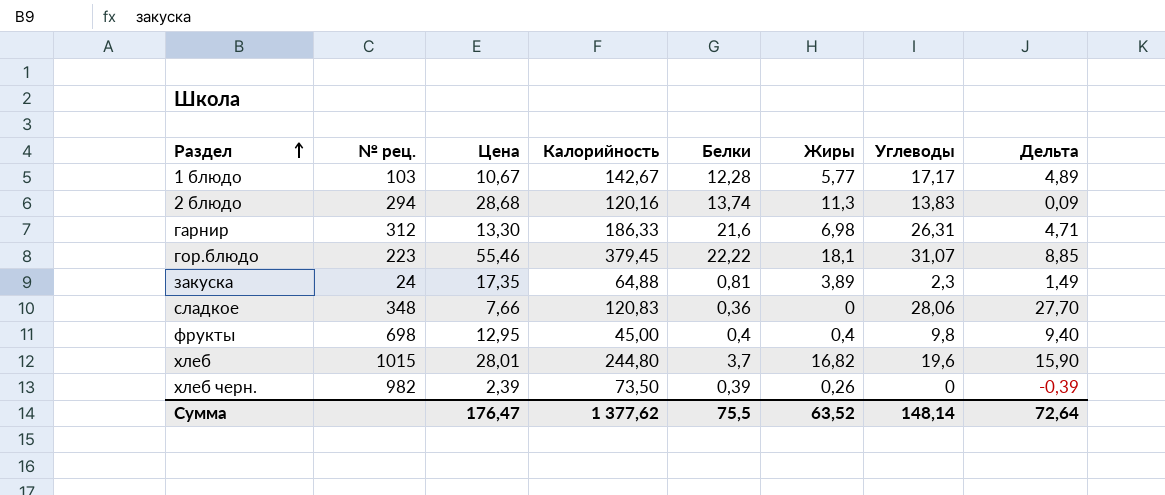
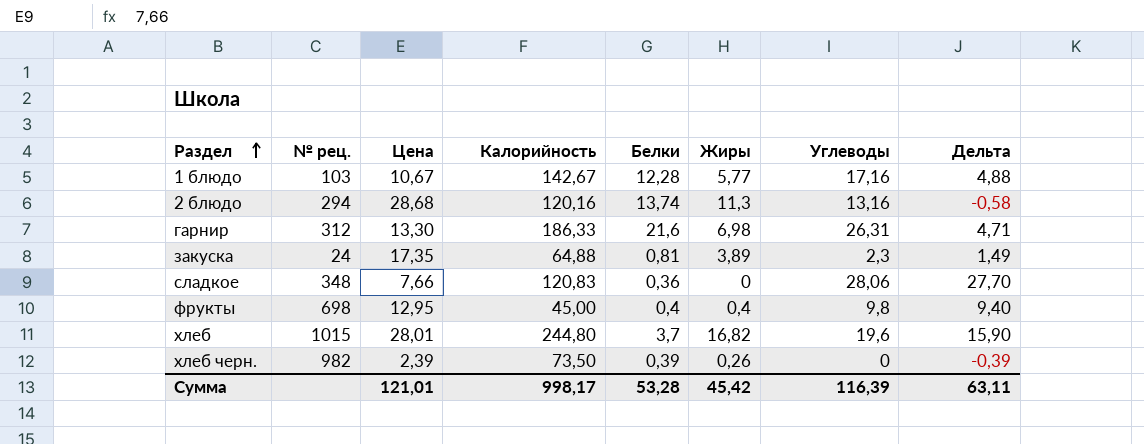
row гор.блюдо: 223 | 55,46 | 379,45 | 22,22 | 18,1 | 31,07 | 8,85 -> none
1 блюдо | Углеводы: 17,17 -> 17,16
1 блюдо | Дельта: 4,89 -> 4,88
2 блюдо | Углеводы: 13,83 -> 13,16
2 блюдо | Дельта: 0,09 -> -0,58
Сумма | Цена: 176,47 -> 121,01
Сумма | Калорийность: 1 377,62 -> 998,17
Сумма | Белки: 75,5 -> 53,28
Сумма | Жиры: 63,52 -> 45,42
Сумма | Углеводы: 148,14 -> 116,39
Сумма | Дельта: 72,64 -> 63,11

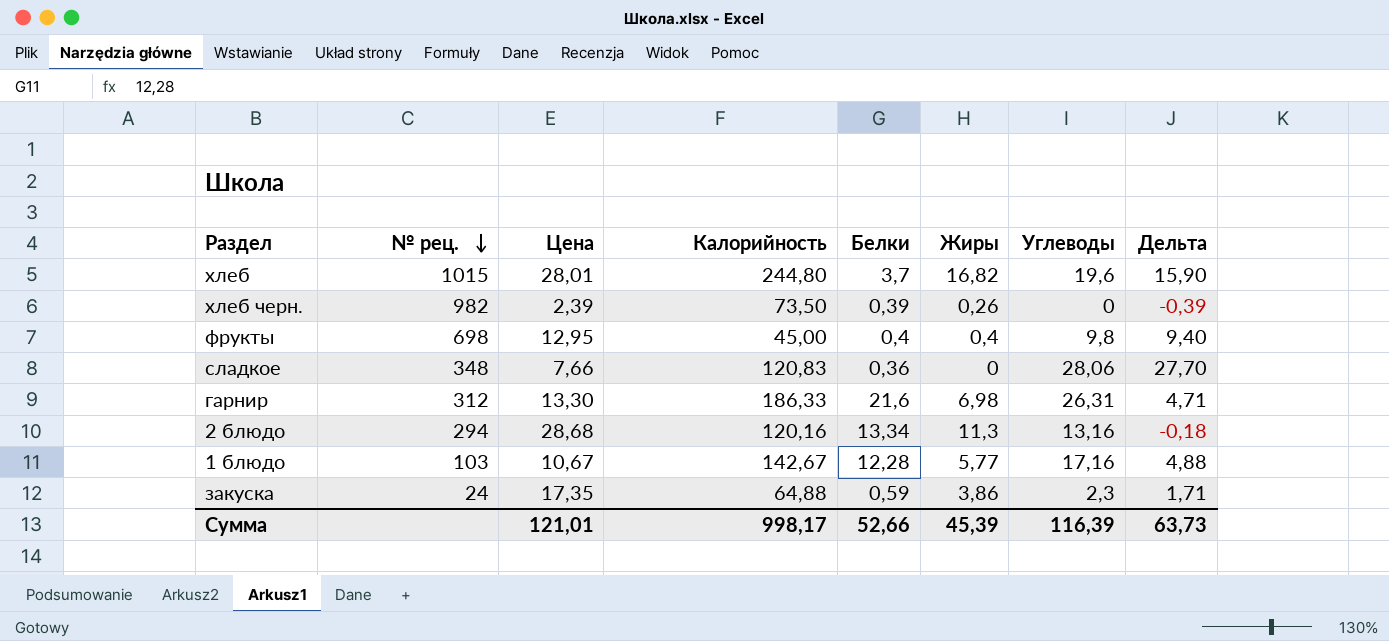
row order: Раздел ascending -> № рец. descending
2 блюдо | Белки: 13,74 -> 13,34
2 блюдо | Дельта: -0,58 -> -0,18
закуска | Белки: 0,81 -> 0,59
закуска | Жиры: 3,89 -> 3,86
закуска | Дельта: 1,49 -> 1,71
Сумма | Белки: 53,28 -> 52,66
Сумма | Жиры: 45,42 -> 45,39
Сумма | Дельта: 63,11 -> 63,73

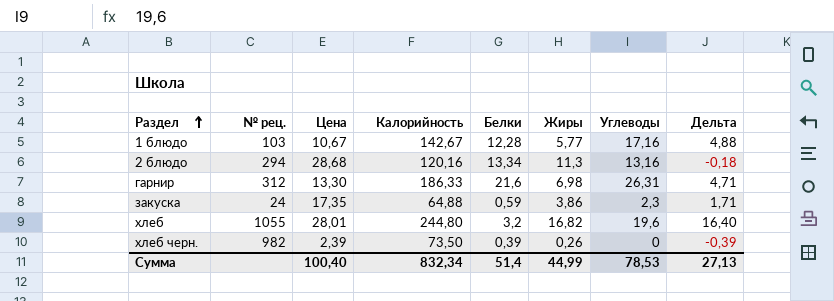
row order: № рец. descending -> Раздел ascending
row фрукты: 698 | 12,95 | 45,00 | 0,4 | 0,4 | 9,8 | 9,40 -> none
row сладкое: 348 | 7,66 | 120,83 | 0,36 | 0 | 28,06 | 27,70 -> none
хлеб | № рец.: 1015 -> 1055
хлеб | Белки: 3,7 -> 3,2
хлеб | Дельта: 15,90 -> 16,40
Сумма | Цена: 121,01 -> 100,40
Сумма | Калорийность: 998,17 -> 832,34
Сумма | Белки: 52,66 -> 51,4
Сумма | Жиры: 45,39 -> 44,99
Сумма | Углеводы: 116,39 -> 78,53
Сумма | Дельта: 63,73 -> 27,13

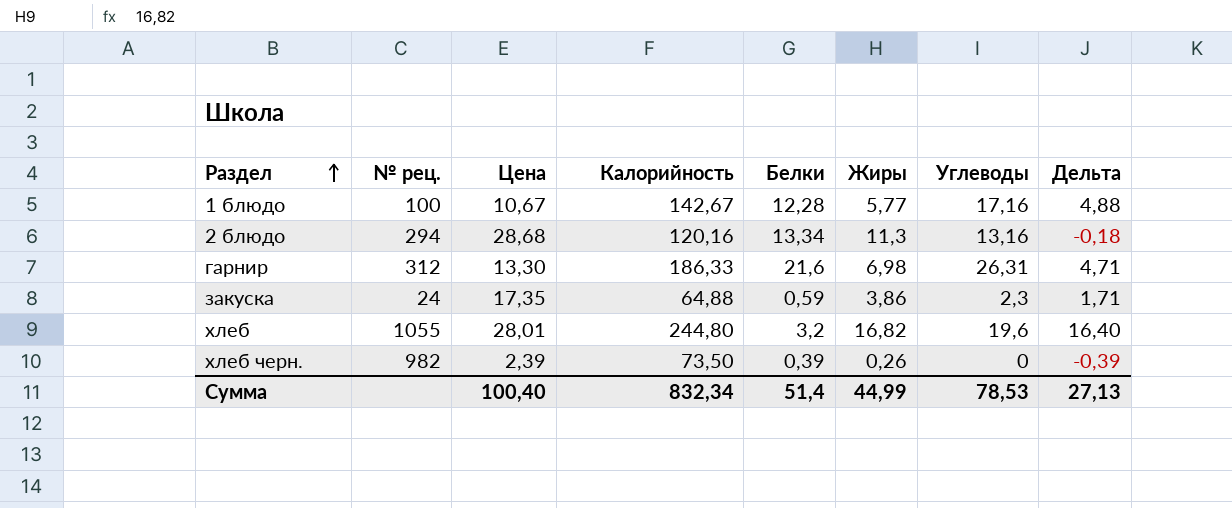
1 блюдо | № рец.: 103 -> 100

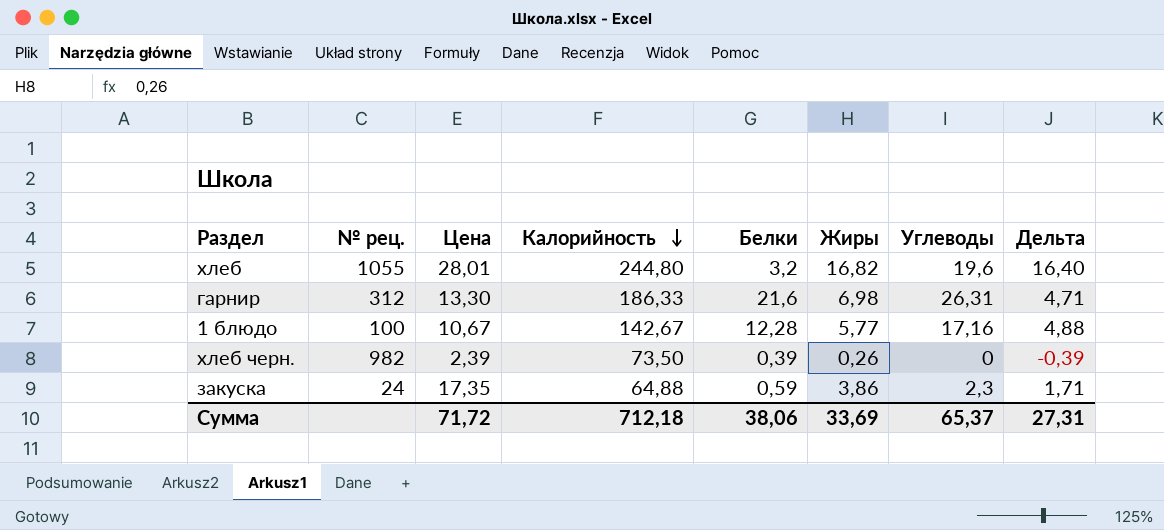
row order: Раздел ascending -> Калорийность descending
row 2 блюдо: 294 | 28,68 | 120,16 | 13,34 | 11,3 | 13,16 | -0,18 -> none
Сумма | Цена: 100,40 -> 71,72
Сумма | Калорийность: 832,34 -> 712,18
Сумма | Белки: 51,4 -> 38,06
Сумма | Жиры: 44,99 -> 33,69
Сумма | Углеводы: 78,53 -> 65,37
Сумма | Дельта: 27,13 -> 27,31

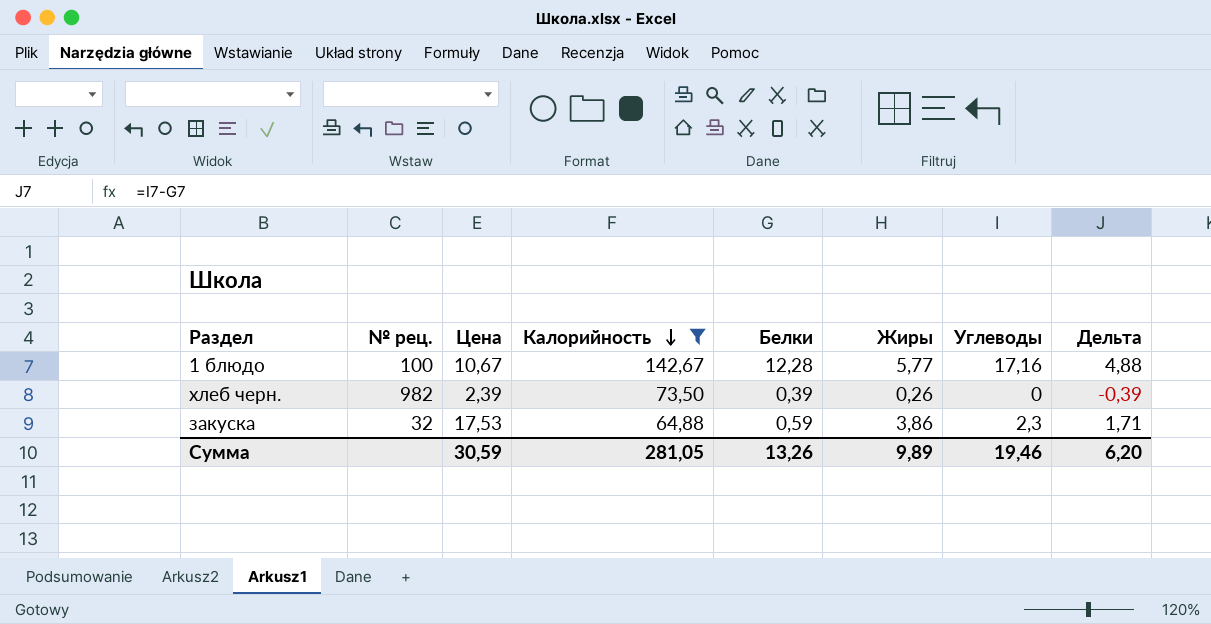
filter: none -> Калорийность <= 142,67
закуска | № рец.: 24 -> 32
закуска | Цена: 17,35 -> 17,53
Сумма | Цена: 71,72 -> 30,59
Сумма | Калорийность: 712,18 -> 281,05
Сумма | Белки: 38,06 -> 13,26
Сумма | Жиры: 33,69 -> 9,89
Сумма | Углеводы: 65,37 -> 19,46
Сумма | Дельта: 27,31 -> 6,20

